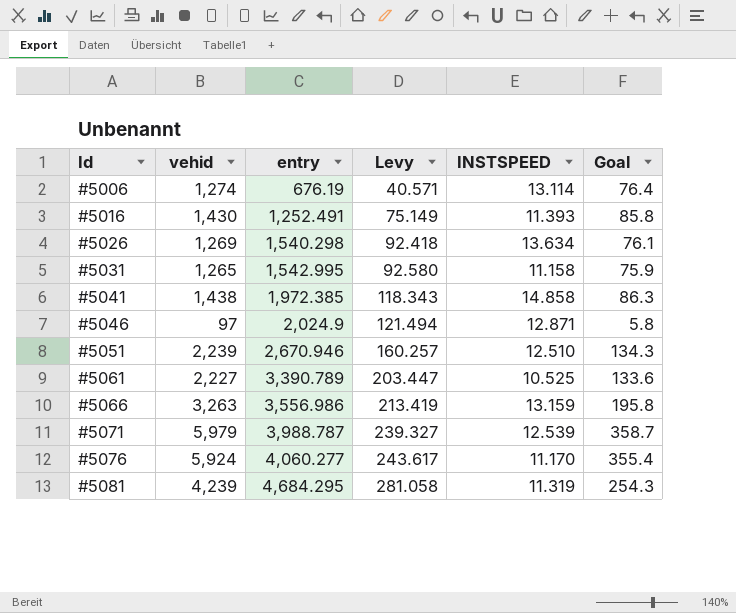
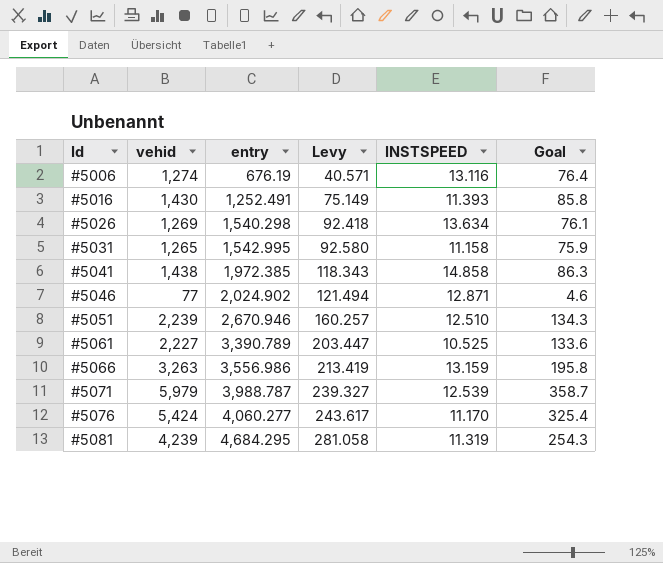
#5006 | INSTSPEED: 13.114 -> 13.116
#5046 | vehid: 97 -> 77
#5046 | entry: 2,024.9 -> 2,024.902
#5046 | Goal: 5.8 -> 4.6
#5076 | vehid: 5,924 -> 5,424
#5076 | Goal: 355.4 -> 325.4

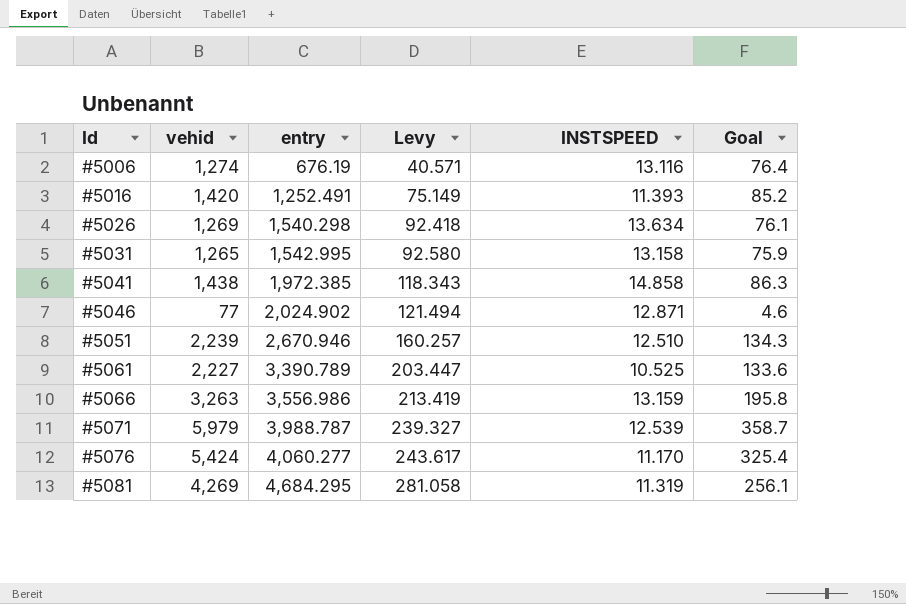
#5016 | vehid: 1,430 -> 1,420
#5016 | Goal: 85.8 -> 85.2
#5031 | INSTSPEED: 11.158 -> 13.158
#5081 | vehid: 4,239 -> 4,269
#5081 | Goal: 254.3 -> 256.1

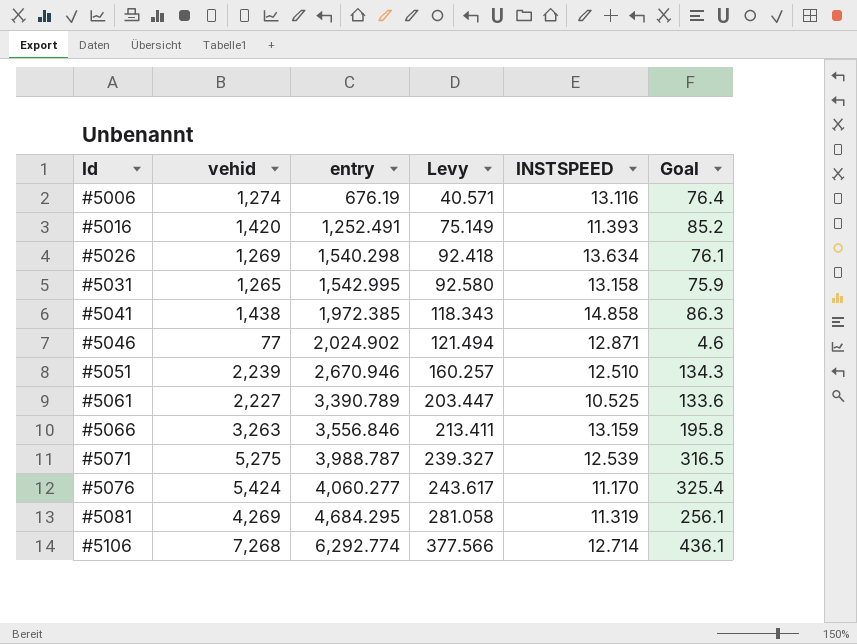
#5066 | entry: 3,556.986 -> 3,556.846
#5066 | Levy: 213.419 -> 213.411
#5071 | vehid: 5,979 -> 5,275
#5071 | Goal: 358.7 -> 316.5
row #5106: none -> 7,268 | 6,292.774 | 377.566 | 12.714 | 436.1

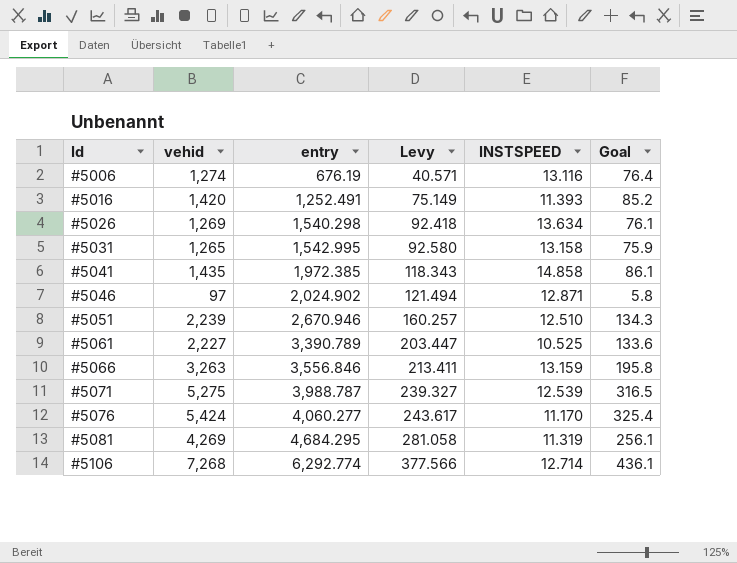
#5041 | vehid: 1,438 -> 1,435
#5041 | Goal: 86.3 -> 86.1
#5046 | vehid: 77 -> 97
#5046 | Goal: 4.6 -> 5.8

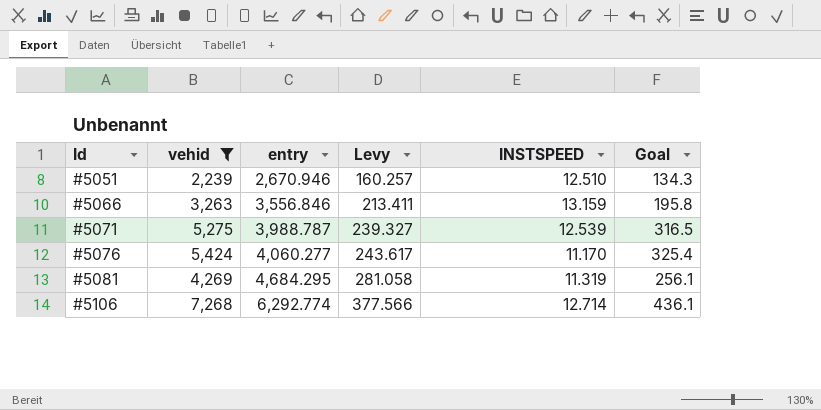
filter: none -> vehid >= 2,239

